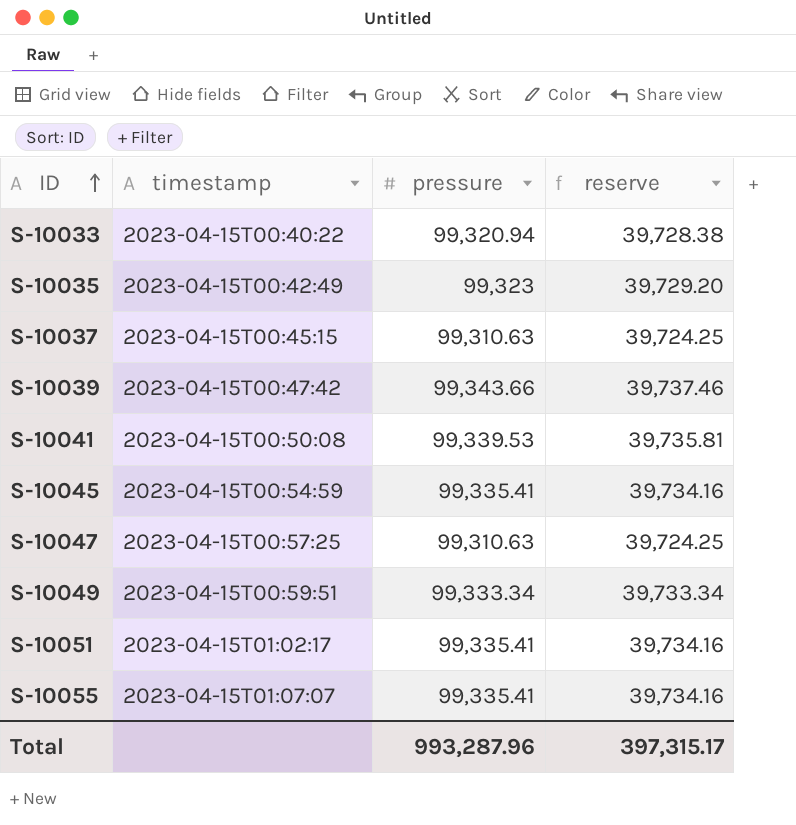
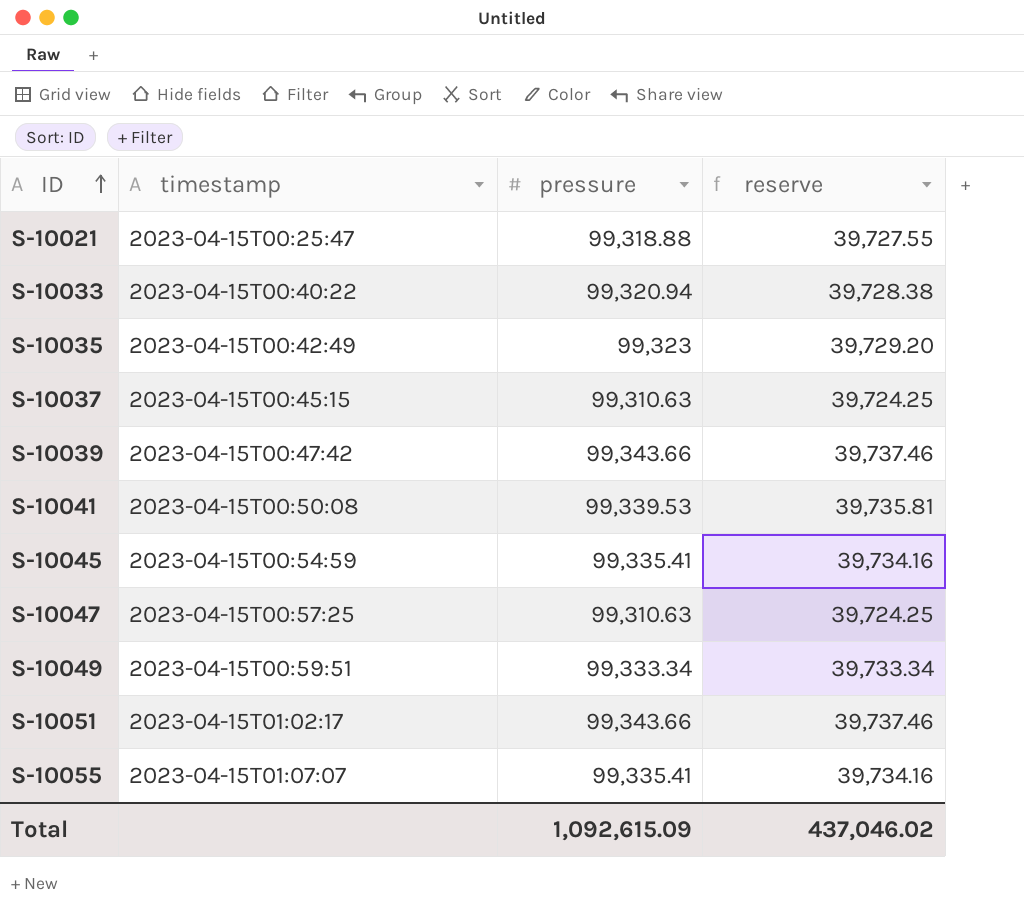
row S-10021: none -> 2023-04-15T00:25:47 | 99,318.88 | 39,727.55
S-10051 | pressure: 99,335.41 -> 99,343.66
S-10051 | reserve: 39,734.16 -> 39,737.46
Total | pressure: 993,287.96 -> 1,092,615.09
Total | reserve: 397,315.17 -> 437,046.02

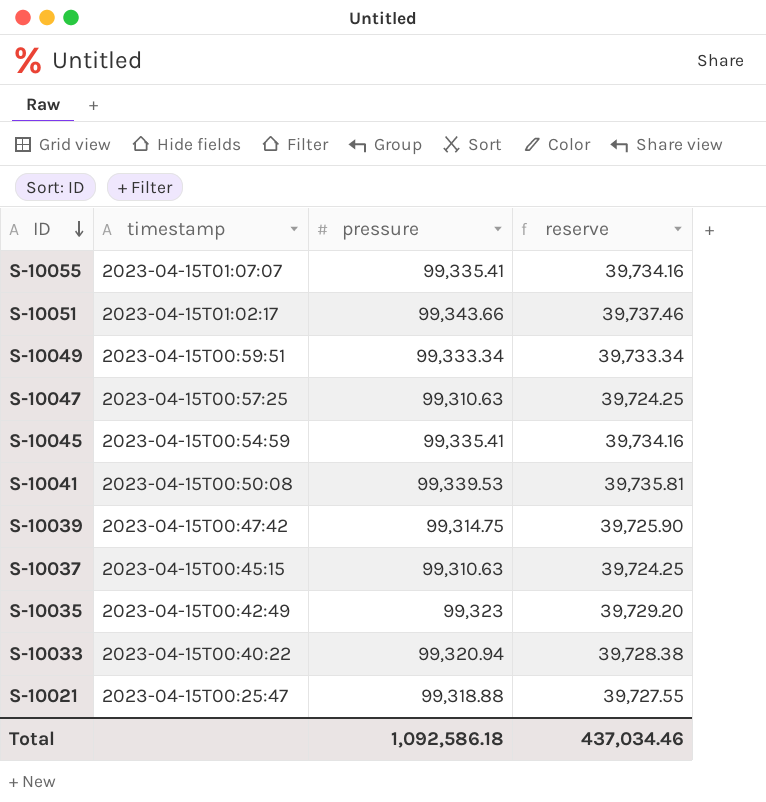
row order: ID ascending -> ID descending
S-10039 | pressure: 99,343.66 -> 99,314.75
S-10039 | reserve: 39,737.46 -> 39,725.90
Total | pressure: 1,092,615.09 -> 1,092,586.18
Total | reserve: 437,046.02 -> 437,034.46

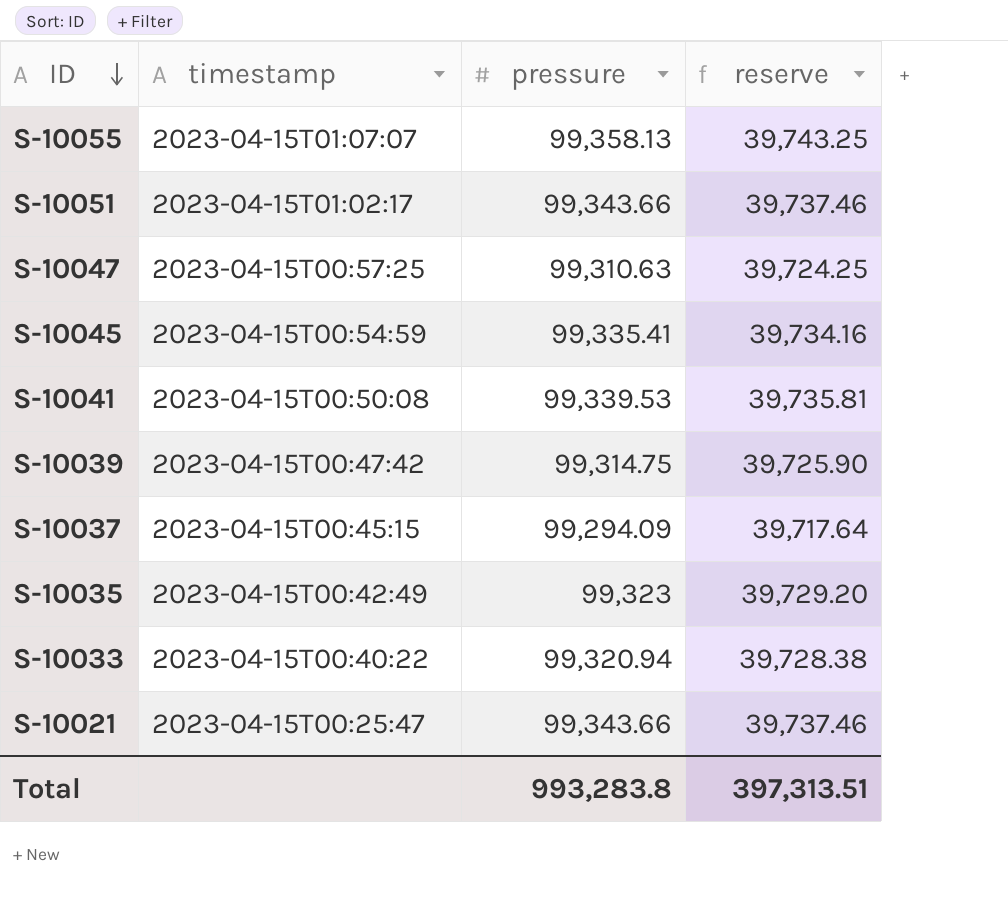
row S-10049: 2023-04-15T00:59:51 | 99,333.34 | 39,733.34 -> none
S-10055 | pressure: 99,335.41 -> 99,358.13
S-10055 | reserve: 39,734.16 -> 39,743.25
S-10037 | pressure: 99,310.63 -> 99,294.09
S-10037 | reserve: 39,724.25 -> 39,717.64
S-10021 | pressure: 99,318.88 -> 99,343.66
S-10021 | reserve: 39,727.55 -> 39,737.46
Total | pressure: 1,092,586.18 -> 993,283.8
Total | reserve: 437,034.46 -> 397,313.51

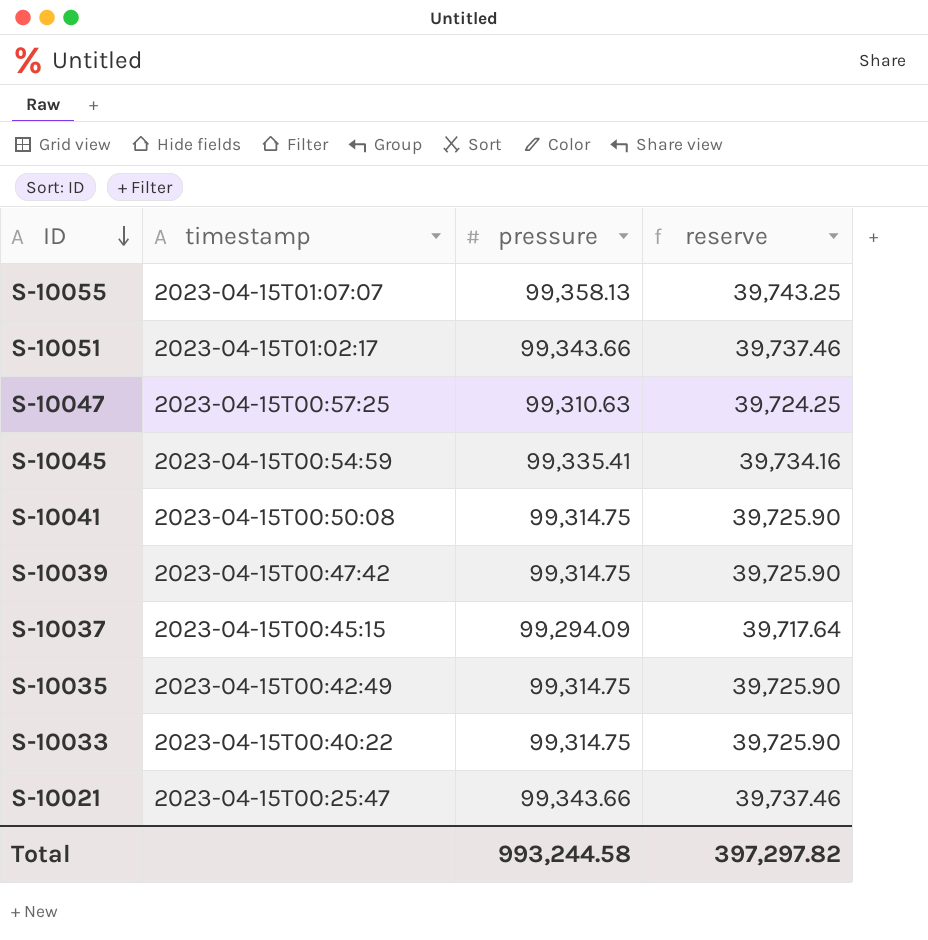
S-10041 | pressure: 99,339.53 -> 99,314.75
S-10041 | reserve: 39,735.81 -> 39,725.90
S-10035 | pressure: 99,323 -> 99,314.75
S-10035 | reserve: 39,729.20 -> 39,725.90
S-10033 | pressure: 99,320.94 -> 99,314.75
S-10033 | reserve: 39,728.38 -> 39,725.90
Total | pressure: 993,283.8 -> 993,244.58
Total | reserve: 397,313.51 -> 397,297.82

